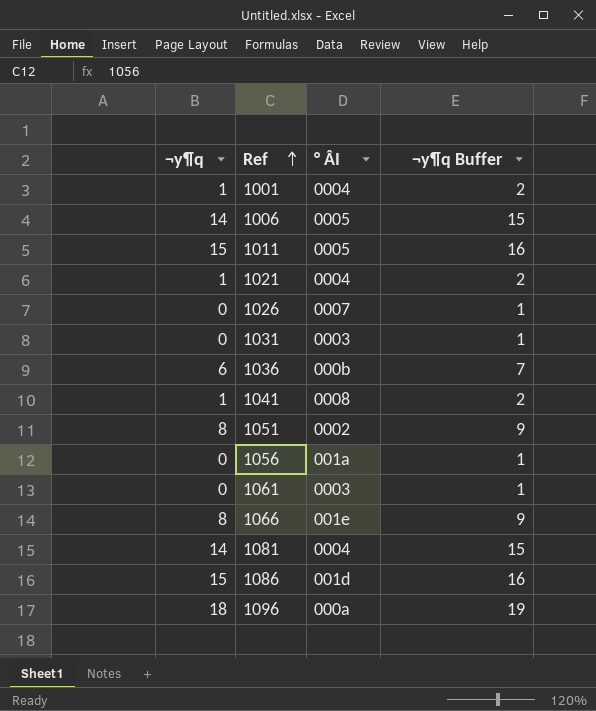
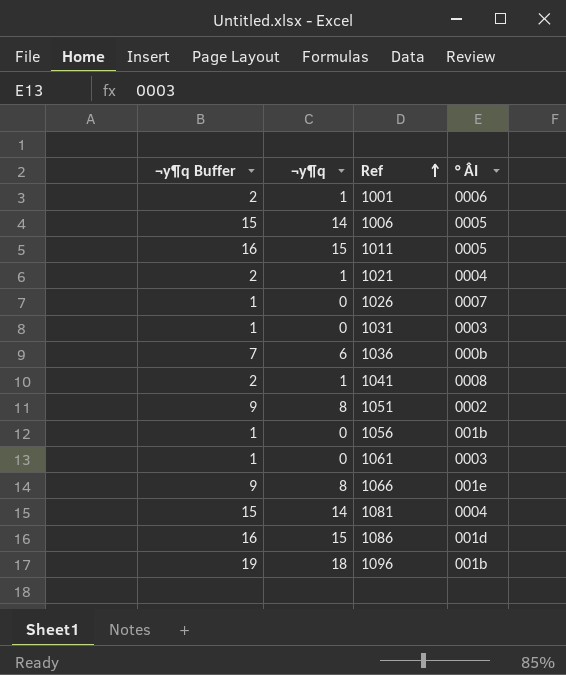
column ¬y¶q Buffer | position: 4 -> 1
1001 | ° ÂI: 0004 -> 0006
1056 | ° ÂI: 001a -> 001b
1096 | ° ÂI: 000a -> 001b

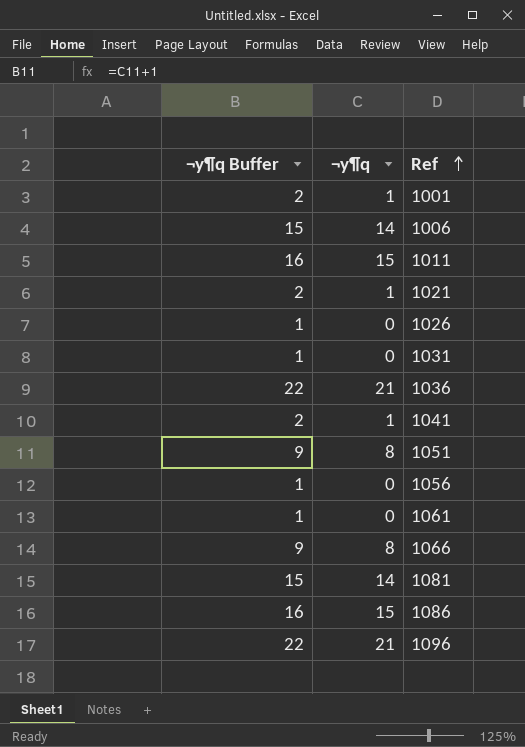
column ° ÂI | position: 4 -> none
1036 | ¬y¶q Buffer: 7 -> 22
1036 | ¬y¶q: 6 -> 21
1096 | ¬y¶q Buffer: 19 -> 22
1096 | ¬y¶q: 18 -> 21

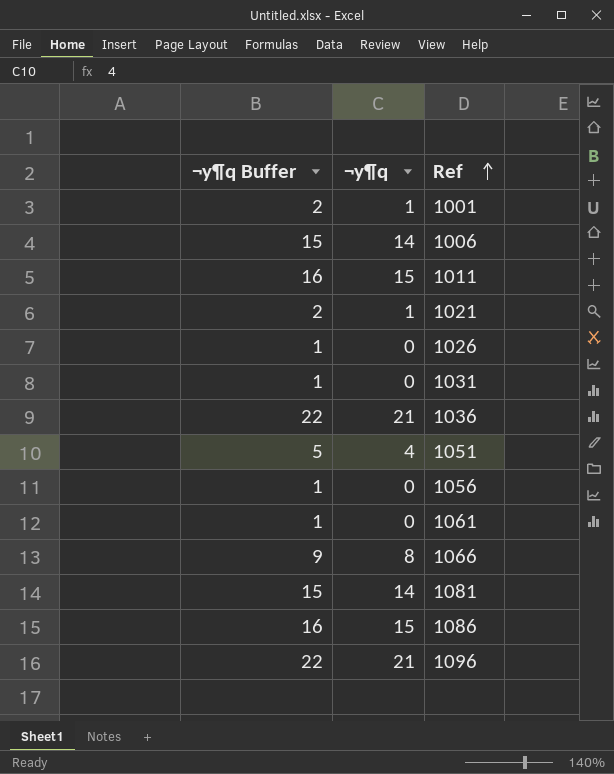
row 1041: 2 | 1 -> none
1051 | ¬y¶q Buffer: 9 -> 5
1051 | ¬y¶q: 8 -> 4

